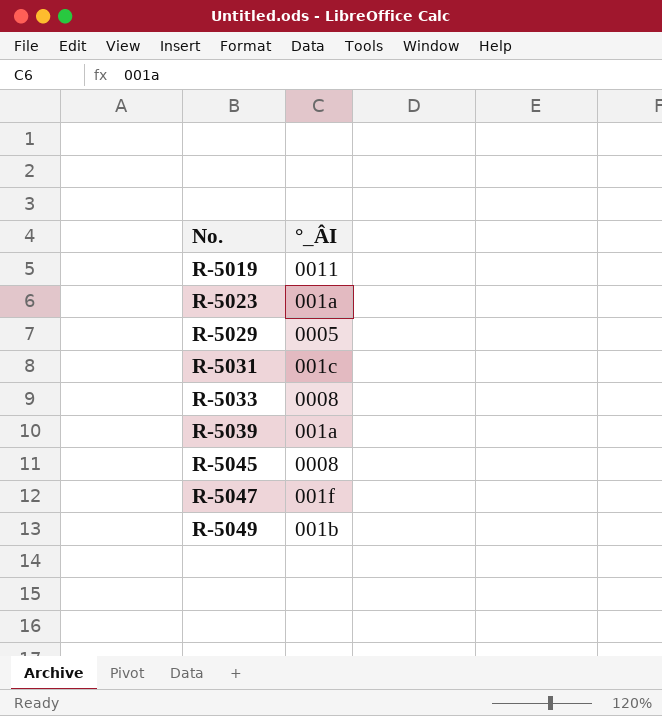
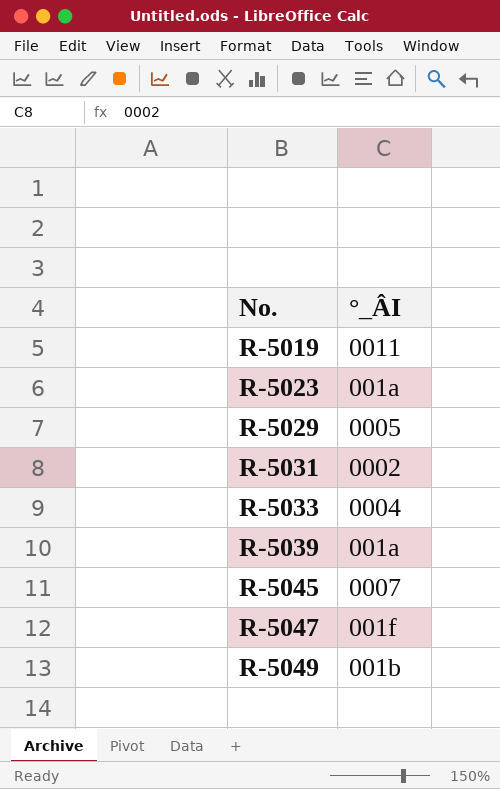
R-5031 | °_ÂI: 001c -> 0002
R-5033 | °_ÂI: 0008 -> 0004
R-5045 | °_ÂI: 0008 -> 0007

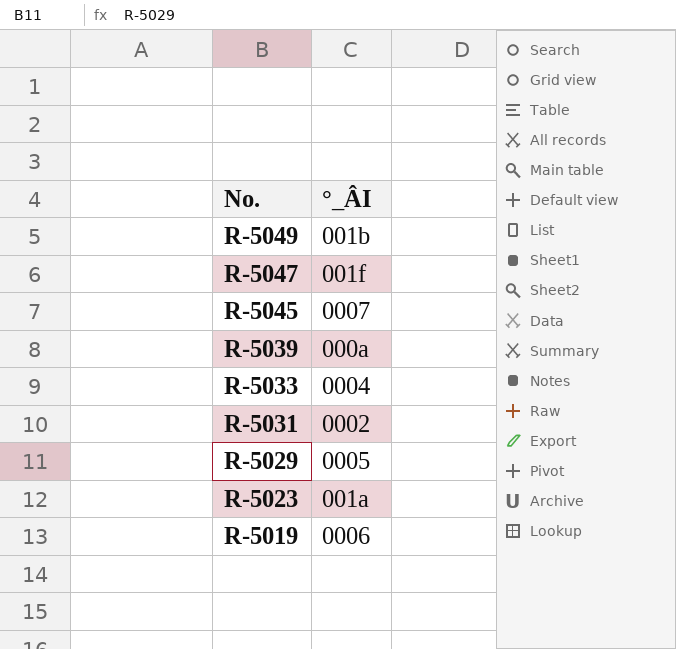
row order: No. ascending -> No. descending
R-5039 | °_ÂI: 001a -> 000a
R-5019 | °_ÂI: 0011 -> 0006

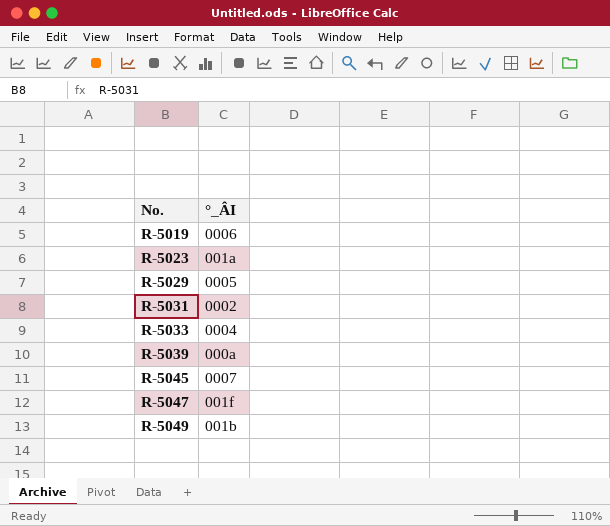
row order: No. descending -> No. ascending

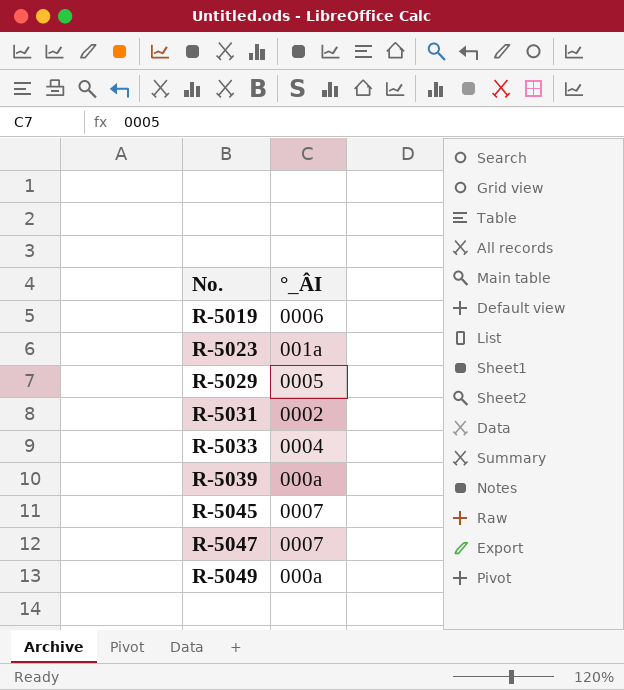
R-5047 | °_ÂI: 001f -> 0007
R-5049 | °_ÂI: 001b -> 000a

